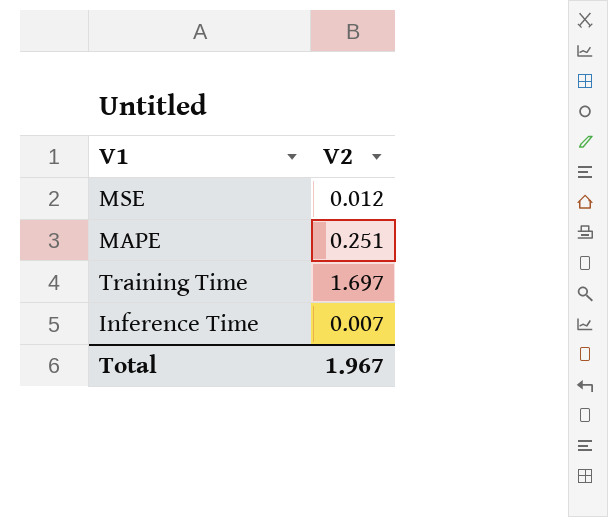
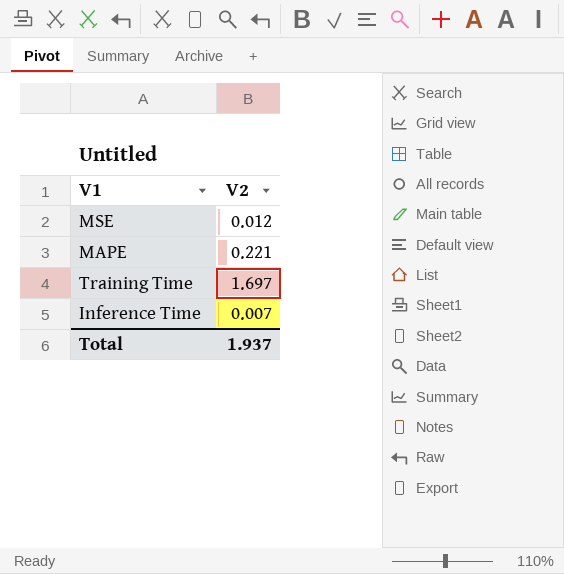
MAPE | V2: 0.251 -> 0.221
Total | V2: 1.967 -> 1.937

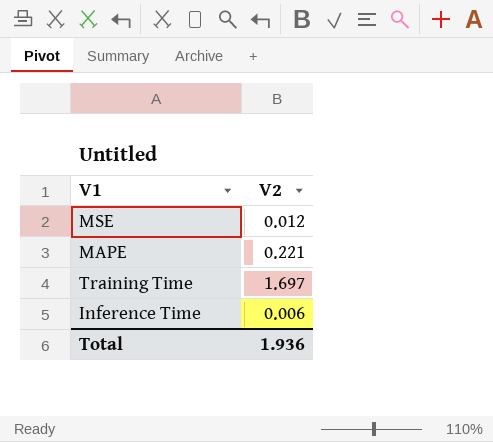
Inference Time | V2: 0.007 -> 0.006
Total | V2: 1.937 -> 1.936

